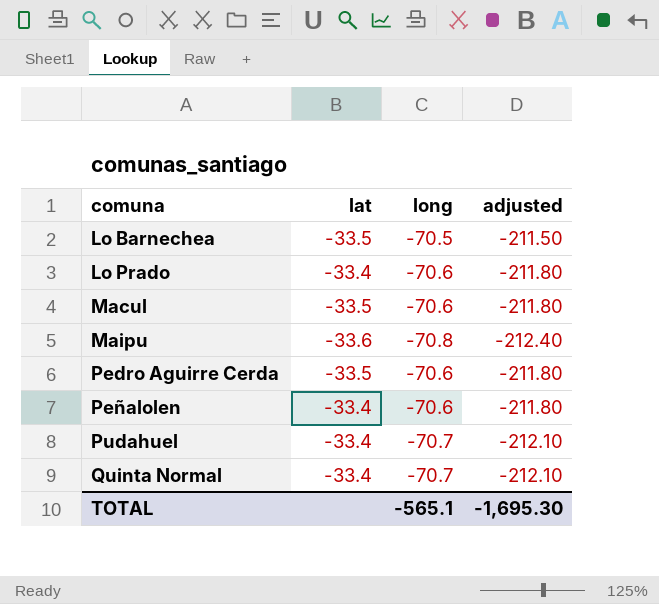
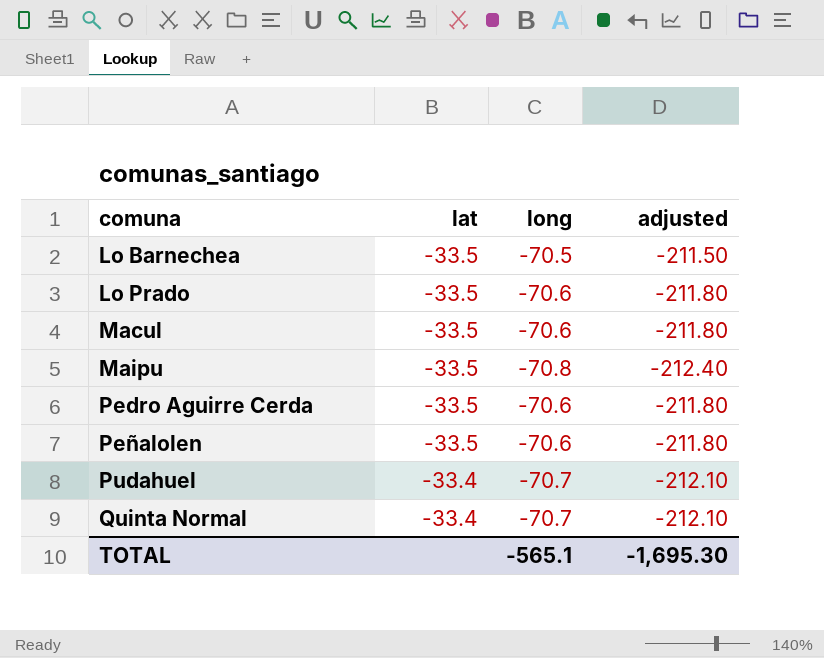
Lo Prado | lat: -33.4 -> -33.5
Maipu | lat: -33.6 -> -33.5
Peñalolen | lat: -33.4 -> -33.5

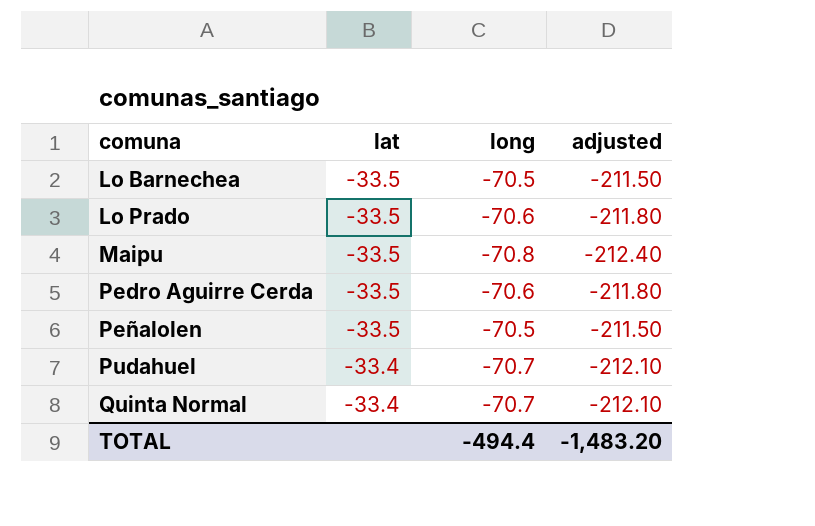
row Macul: -33.5 | -70.6 | -211.80 -> none
Peñalolen | long: -70.6 -> -70.5
Peñalolen | adjusted: -211.80 -> -211.50
TOTAL | long: -565.1 -> -494.4
TOTAL | adjusted: -1,695.30 -> -1,483.20

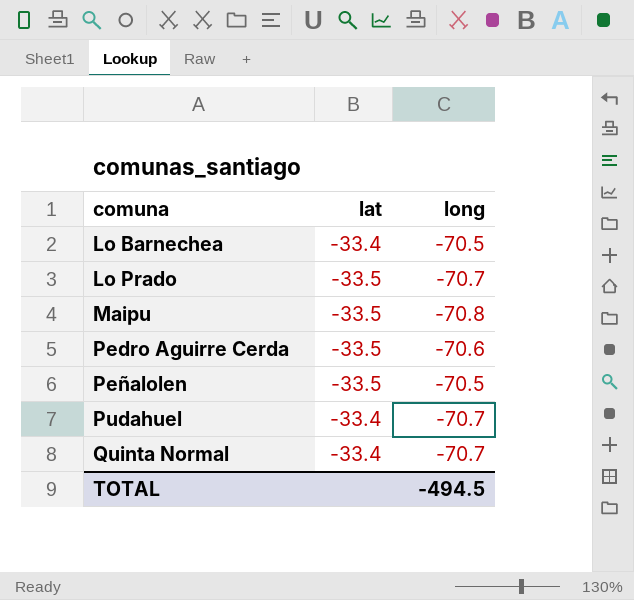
column adjusted | formula: [long] * 3 -> none
Lo Barnechea | lat: -33.5 -> -33.4
Lo Prado | long: -70.6 -> -70.7
TOTAL | long: -494.4 -> -494.5

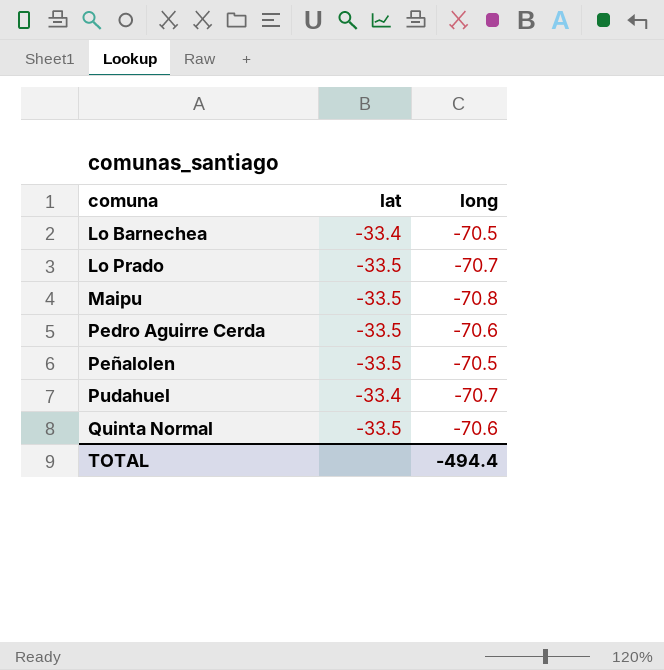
Quinta Normal | lat: -33.4 -> -33.5
Quinta Normal | long: -70.7 -> -70.6
TOTAL | long: -494.5 -> -494.4

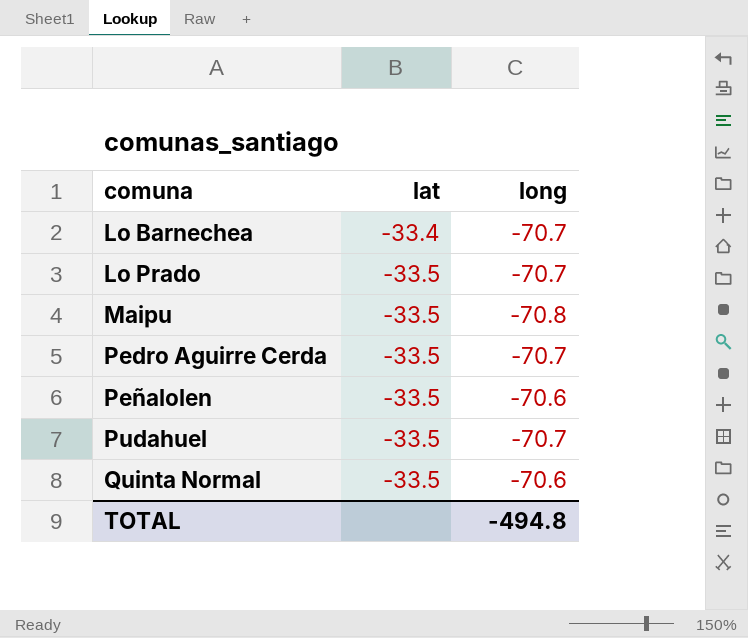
Lo Barnechea | long: -70.5 -> -70.7
Pedro Aguirre Cerda | long: -70.6 -> -70.7
Peñalolen | long: -70.5 -> -70.6
Pudahuel | lat: -33.4 -> -33.5
TOTAL | long: -494.4 -> -494.8

